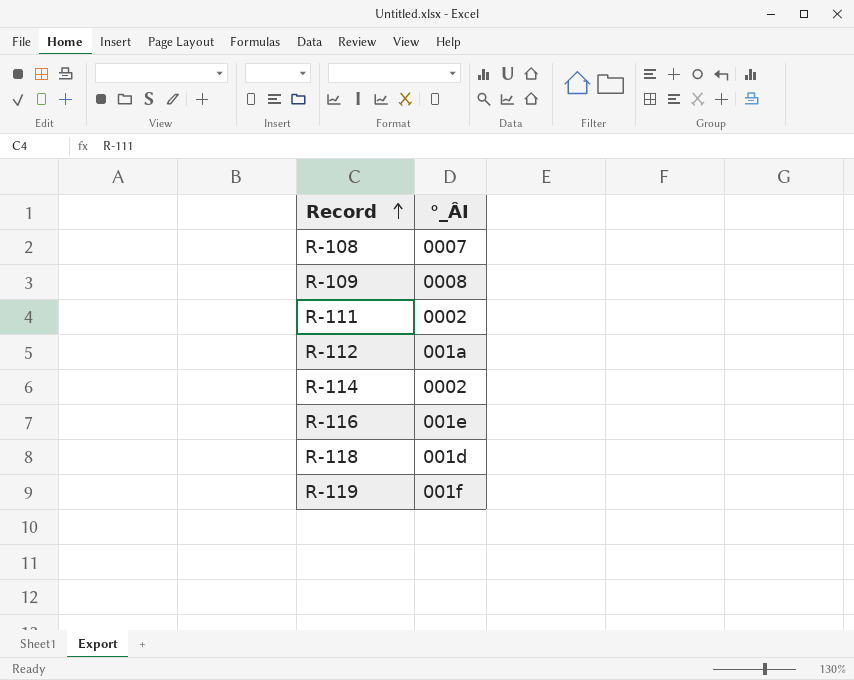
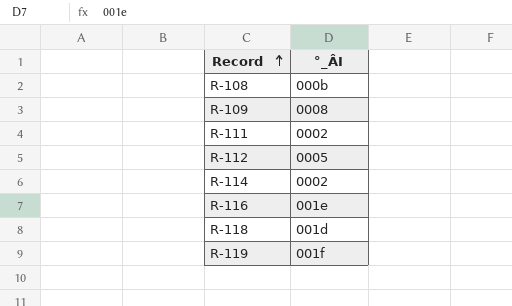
R-108 | °_ÂI: 0007 -> 000b
R-112 | °_ÂI: 001a -> 0005

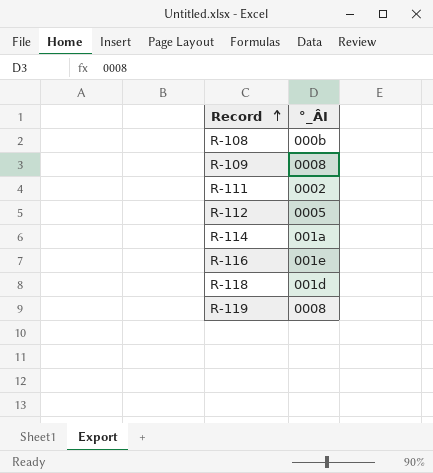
R-114 | °_ÂI: 0002 -> 001a
R-119 | °_ÂI: 001f -> 0008

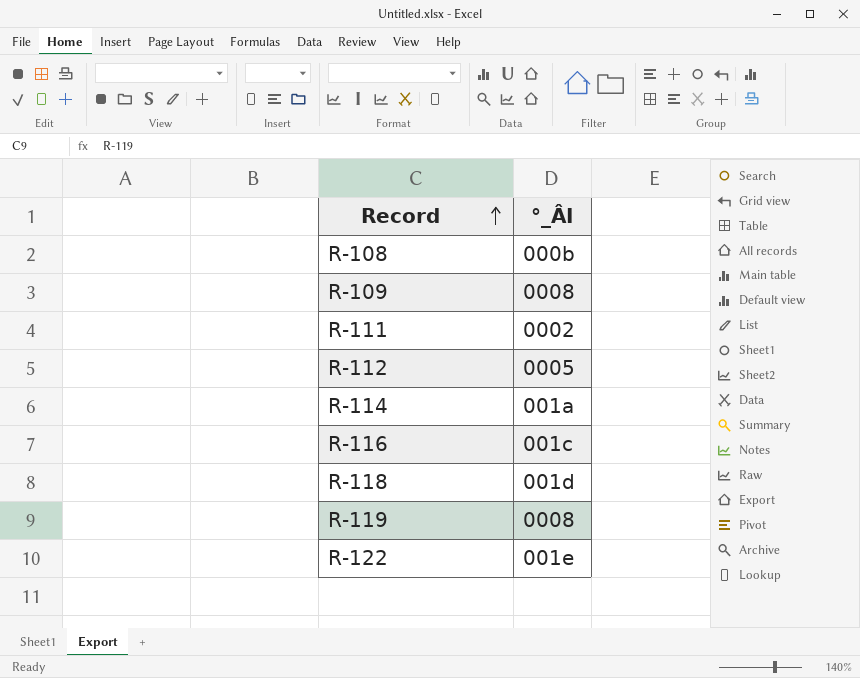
R-116 | °_ÂI: 001e -> 001c
row R-122: none -> 001e

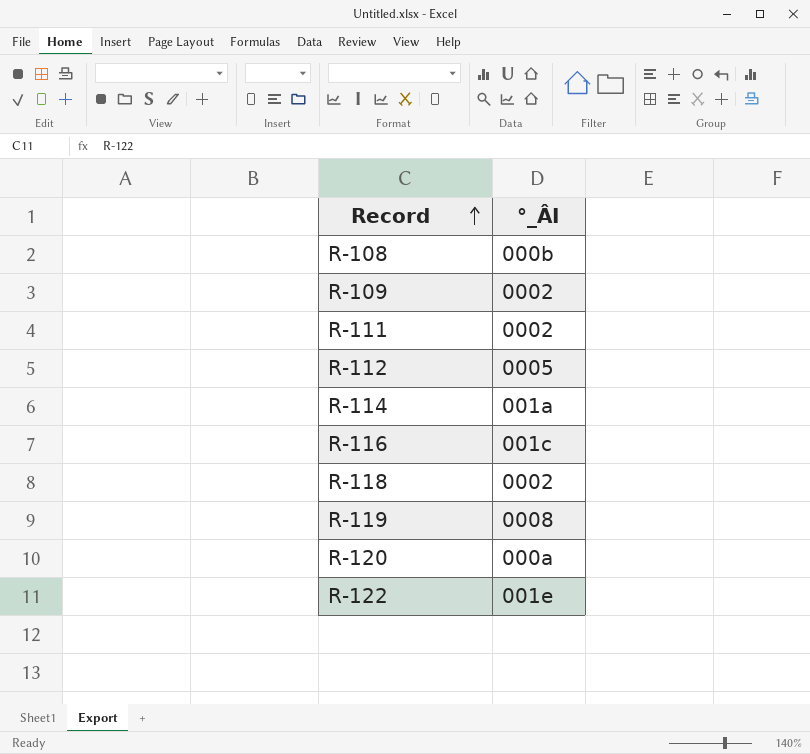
R-109 | °_ÂI: 0008 -> 0002
R-118 | °_ÂI: 001d -> 0002
row R-120: none -> 000a

